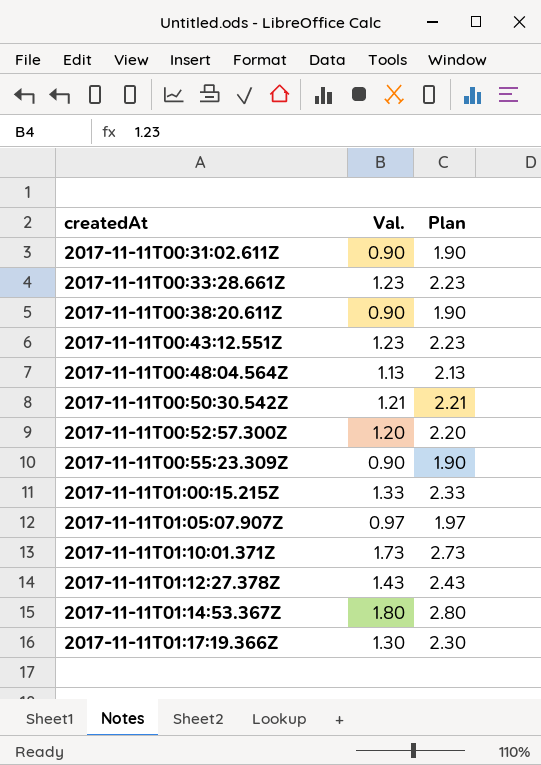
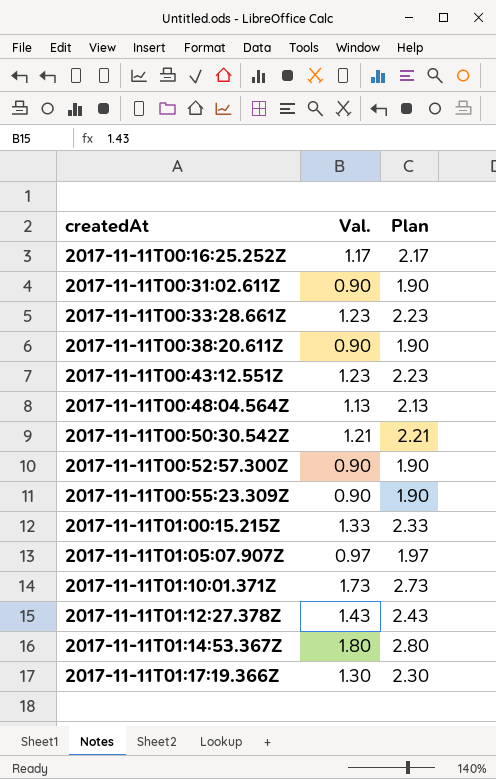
row 2017-11-11T00:16:25.252Z: none -> 1.17 | 2.17
2017-11-11T00:52:57.300Z | Val.: 1.20 -> 0.90
2017-11-11T00:52:57.300Z | Plan: 2.20 -> 1.90

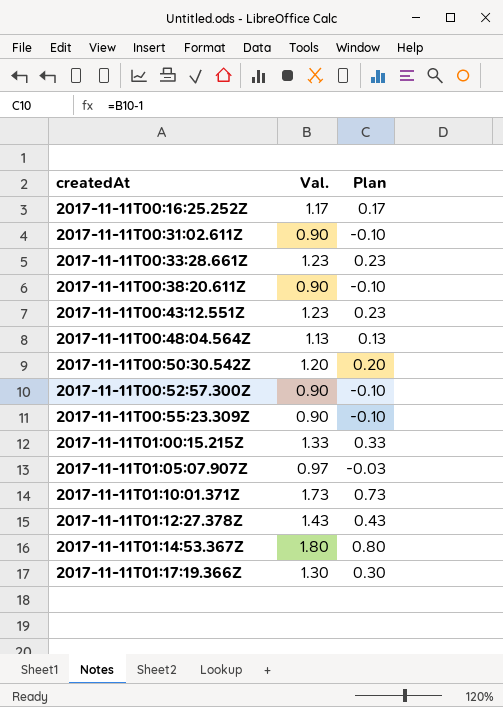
column Plan | formula: [Val.] + 1 -> [Val.] - 1
2017-11-11T00:50:30.542Z | Val.: 1.21 -> 1.20

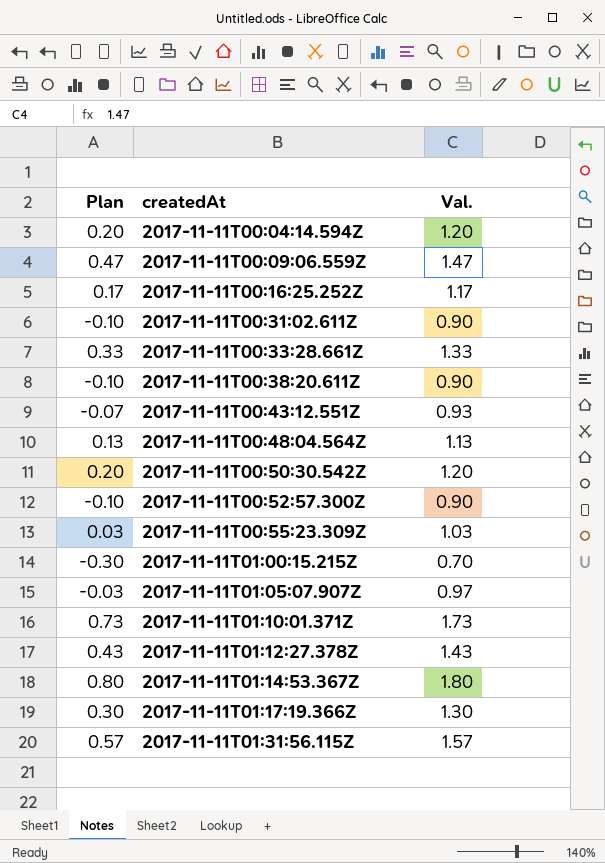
column Plan | position: 3 -> 1
row 2017-11-11T00:04:14.594Z: none -> 0.20 | 1.20
row 2017-11-11T00:09:06.559Z: none -> 0.47 | 1.47
2017-11-11T00:33:28.661Z | Plan: 0.23 -> 0.33
2017-11-11T00:33:28.661Z | Val.: 1.23 -> 1.33
2017-11-11T00:43:12.551Z | Plan: 0.23 -> -0.07
2017-11-11T00:43:12.551Z | Val.: 1.23 -> 0.93
2017-11-11T00:55:23.309Z | Plan: -0.10 -> 0.03
2017-11-11T00:55:23.309Z | Val.: 0.90 -> 1.03
2017-11-11T01:00:15.215Z | Plan: 0.33 -> -0.30
2017-11-11T01:00:15.215Z | Val.: 1.33 -> 0.70
row 2017-11-11T01:31:56.115Z: none -> 0.57 | 1.57

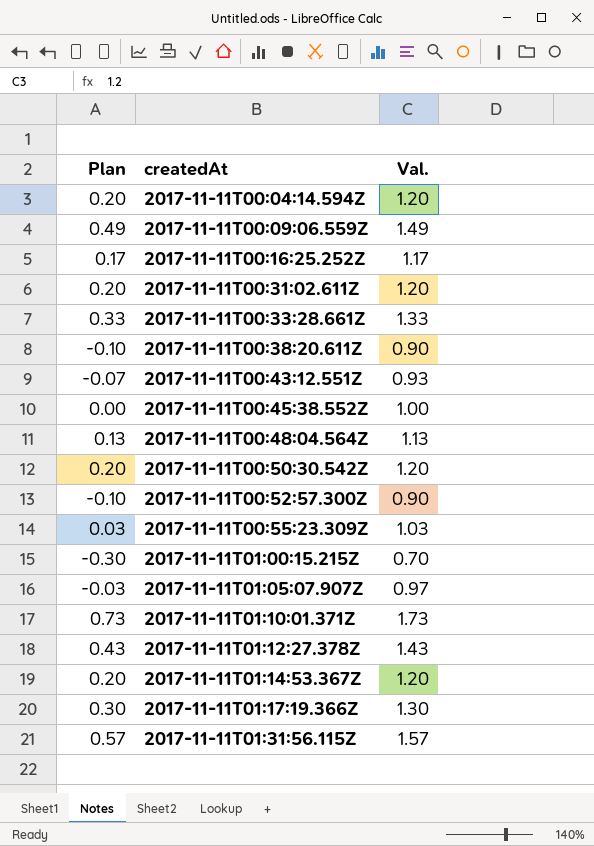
2017-11-11T00:09:06.559Z | Plan: 0.47 -> 0.49
2017-11-11T00:09:06.559Z | Val.: 1.47 -> 1.49
2017-11-11T00:31:02.611Z | Plan: -0.10 -> 0.20
2017-11-11T00:31:02.611Z | Val.: 0.90 -> 1.20
row 2017-11-11T00:45:38.552Z: none -> 0.00 | 1.00
2017-11-11T01:14:53.367Z | Plan: 0.80 -> 0.20
2017-11-11T01:14:53.367Z | Val.: 1.80 -> 1.20

